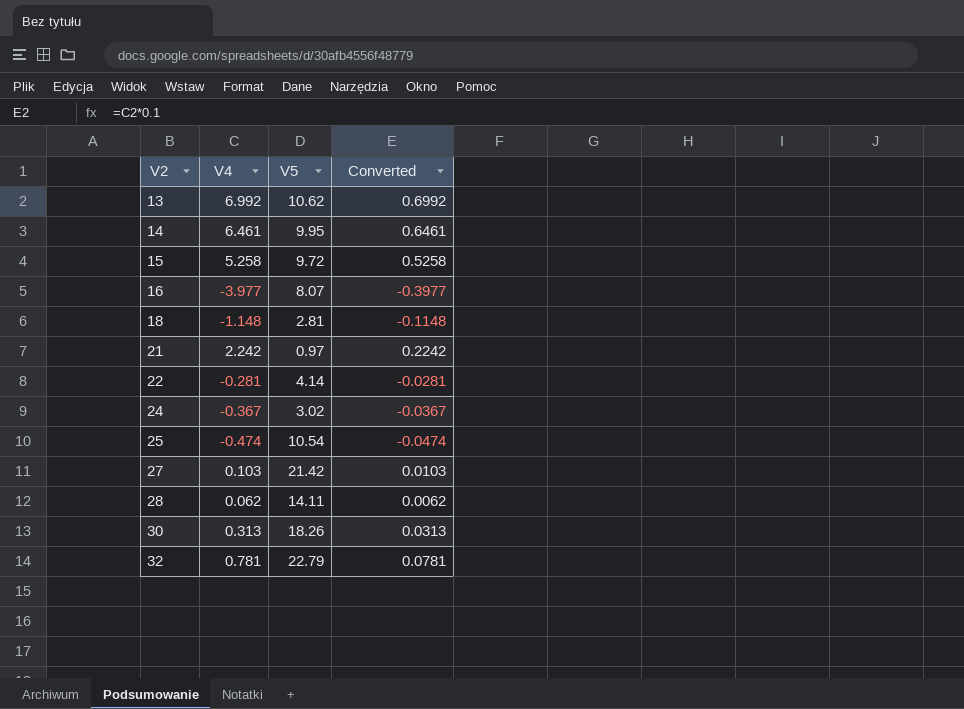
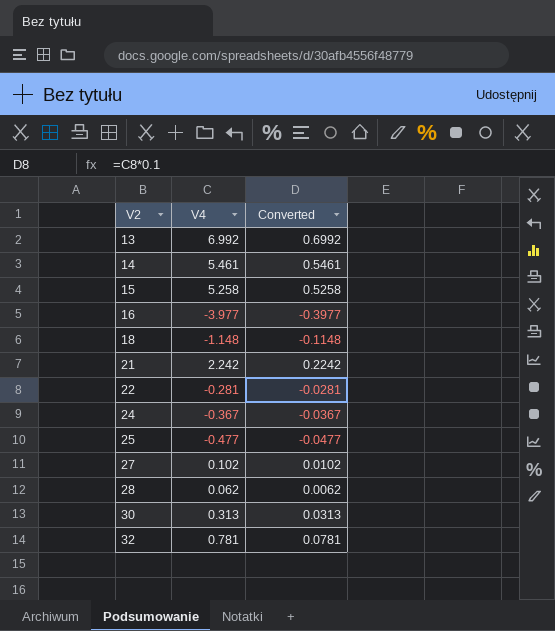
column V5 | position: 3 -> none
14 | V4: 6.461 -> 5.461
14 | Converted: 0.6461 -> 0.5461
25 | V4: -0.474 -> -0.477
25 | Converted: -0.0474 -> -0.0477
27 | V4: 0.103 -> 0.102
27 | Converted: 0.0103 -> 0.0102

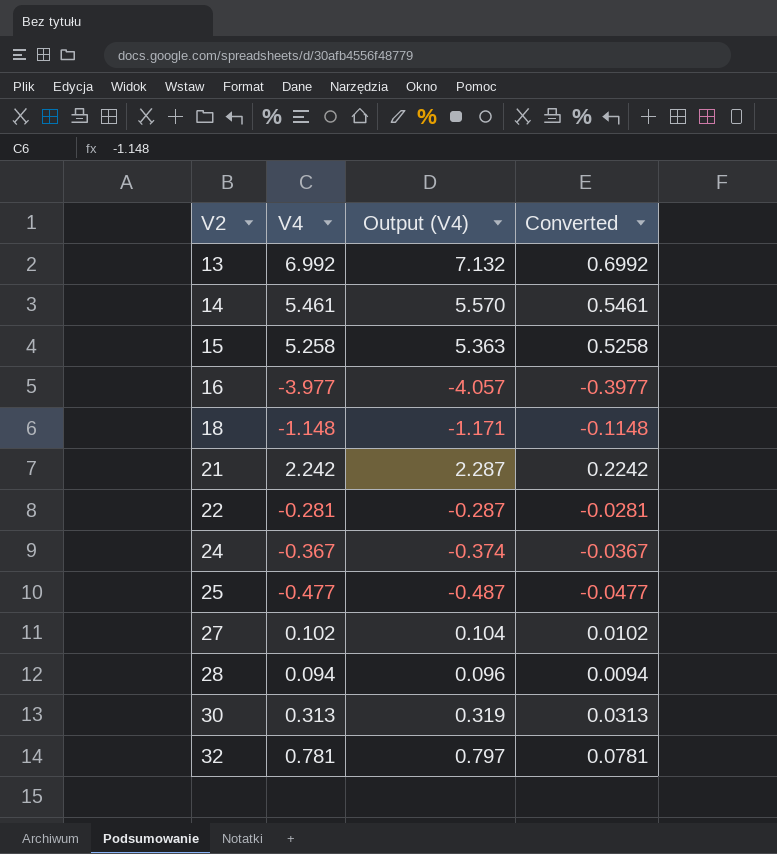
column Output (V4) | formula: none -> [V4] * 1.02
28 | V4: 0.062 -> 0.094
28 | Converted: 0.0062 -> 0.0094

